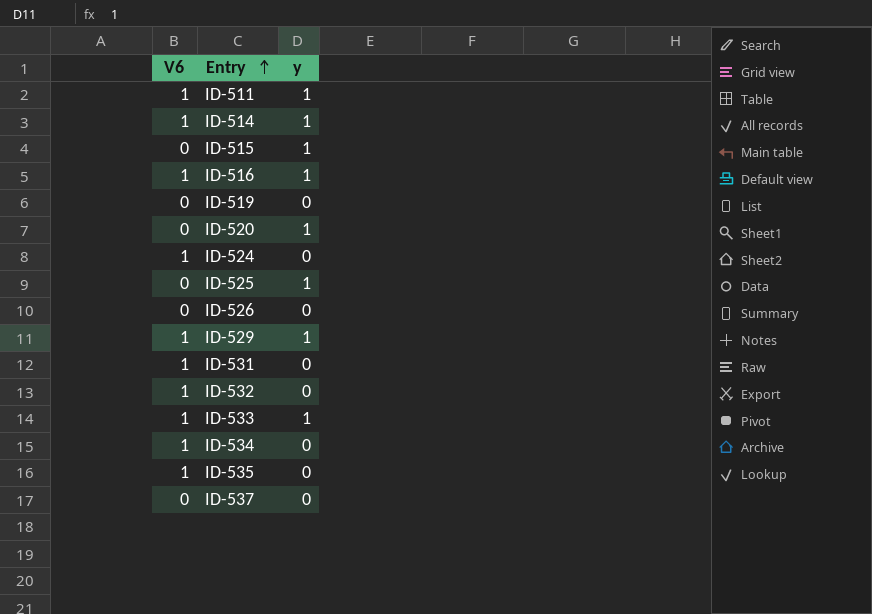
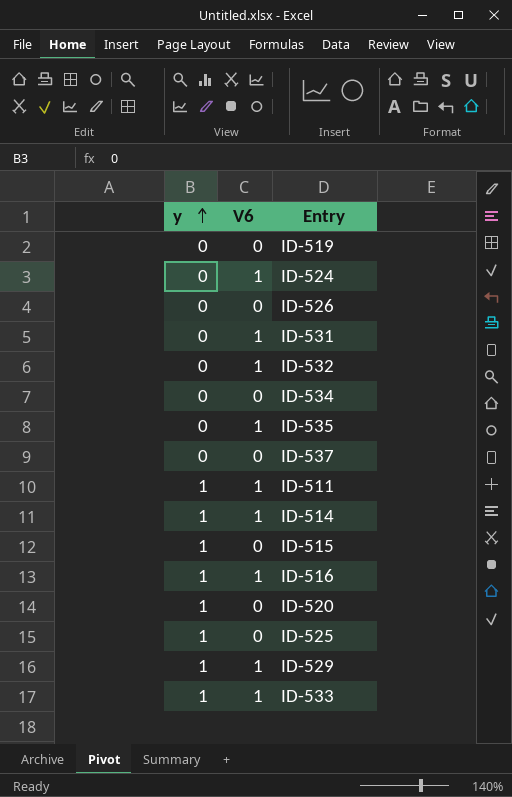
row order: Entry ascending -> y ascending
column y | position: 3 -> 1
ID-534 | V6: 1 -> 0

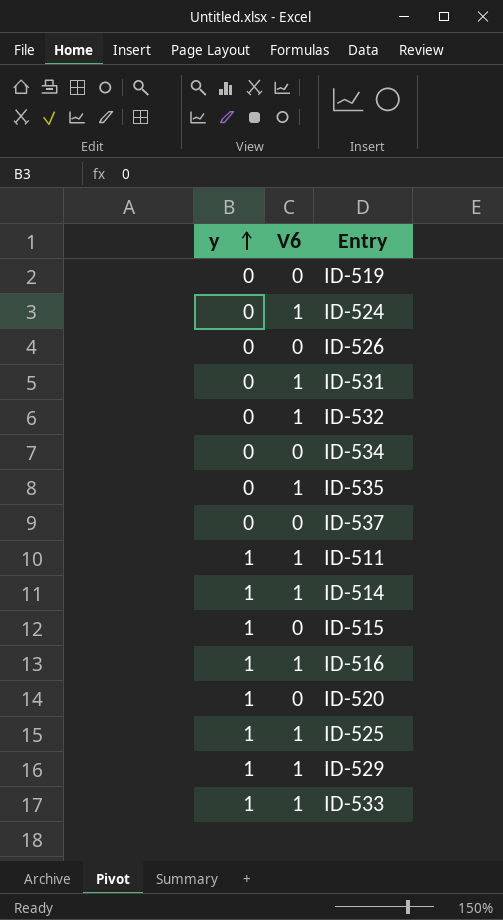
ID-525 | V6: 0 -> 1

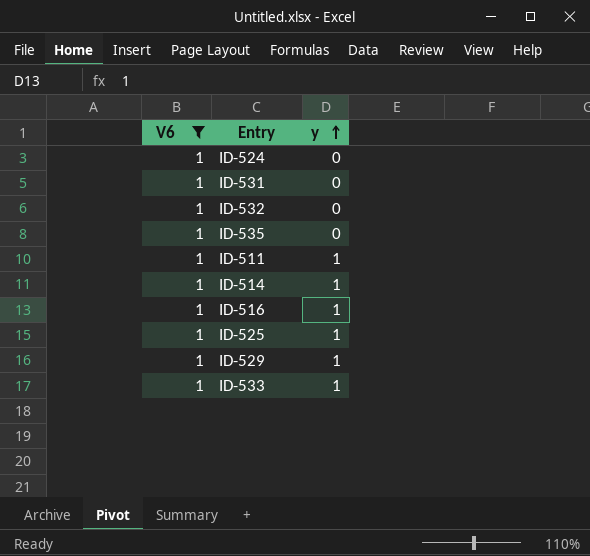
filter: none -> V6 = 1
column y | position: 1 -> 3

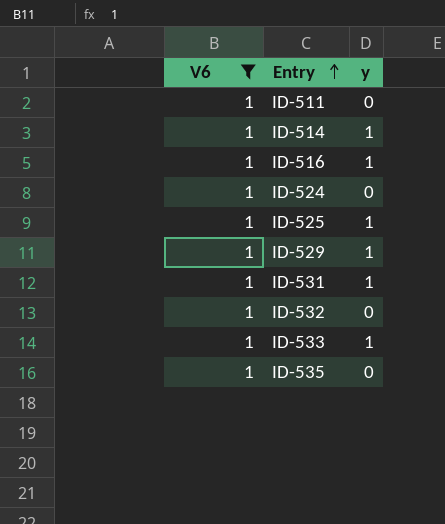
row order: y ascending -> Entry ascending
ID-511 | y: 1 -> 0
ID-531 | y: 0 -> 1

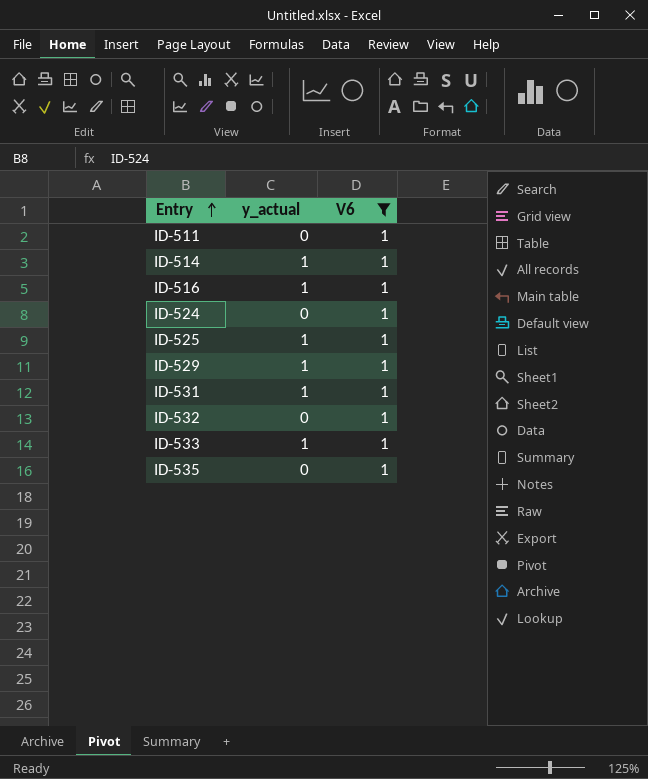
column name: y -> y_actual
column V6 | position: 1 -> 3

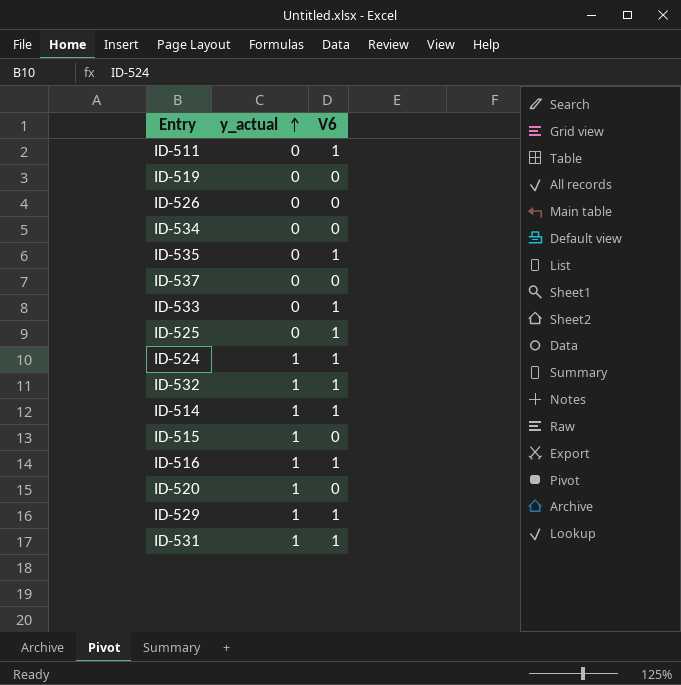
filter: V6 = 1 -> none
row order: Entry ascending -> y_actual ascending
ID-533 | y_actual: 1 -> 0
ID-525 | y_actual: 1 -> 0
ID-524 | y_actual: 0 -> 1
ID-532 | y_actual: 0 -> 1

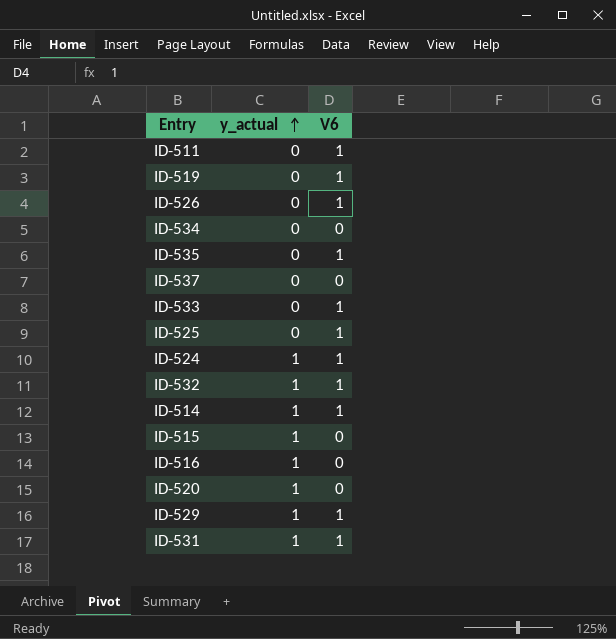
ID-519 | V6: 0 -> 1
ID-526 | V6: 0 -> 1
ID-516 | V6: 1 -> 0

